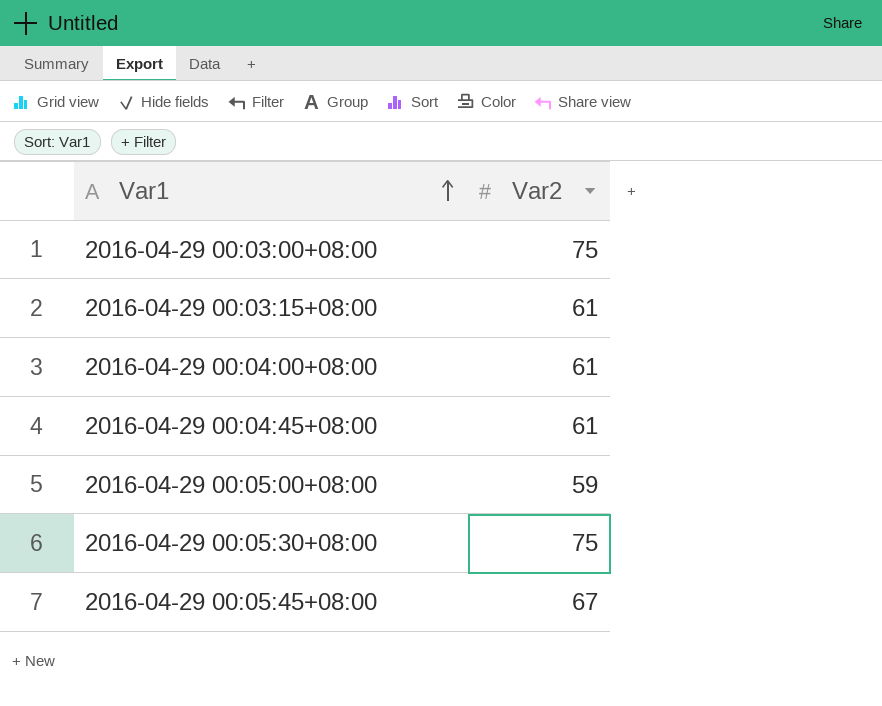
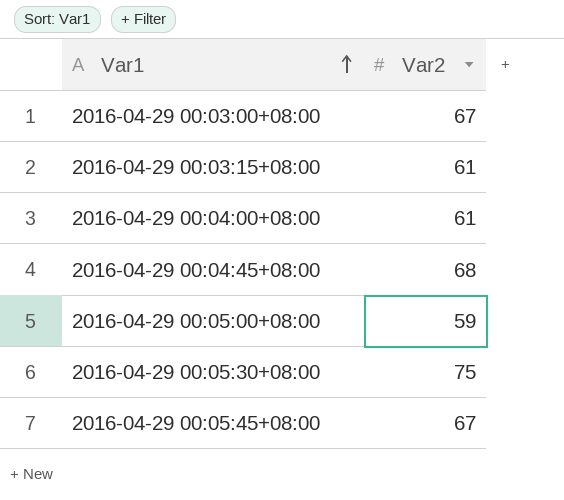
2016-04-29 00:03:00+08:00 | Var2: 75 -> 67
2016-04-29 00:04:45+08:00 | Var2: 61 -> 68

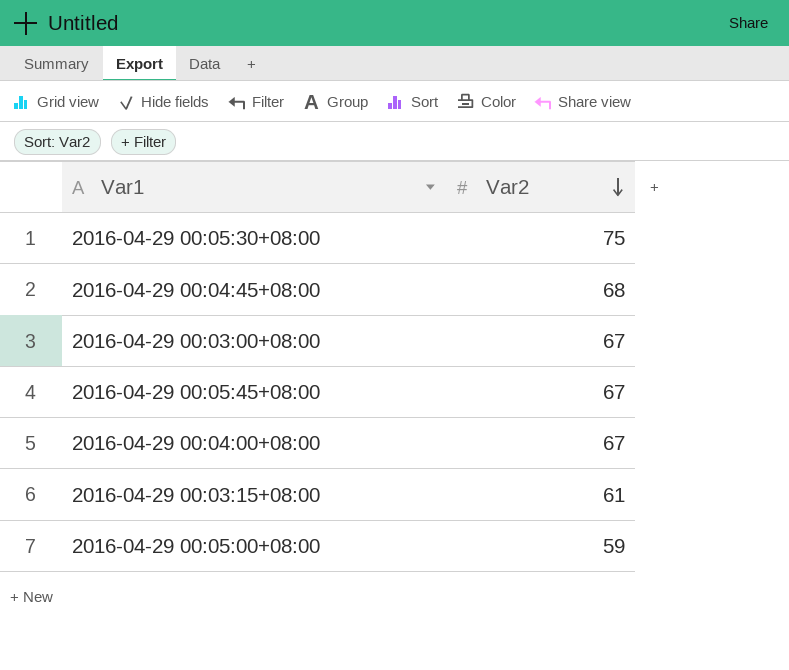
row order: Var1 ascending -> Var2 descending
2016-04-29 00:04:00+08:00 | Var2: 61 -> 67

